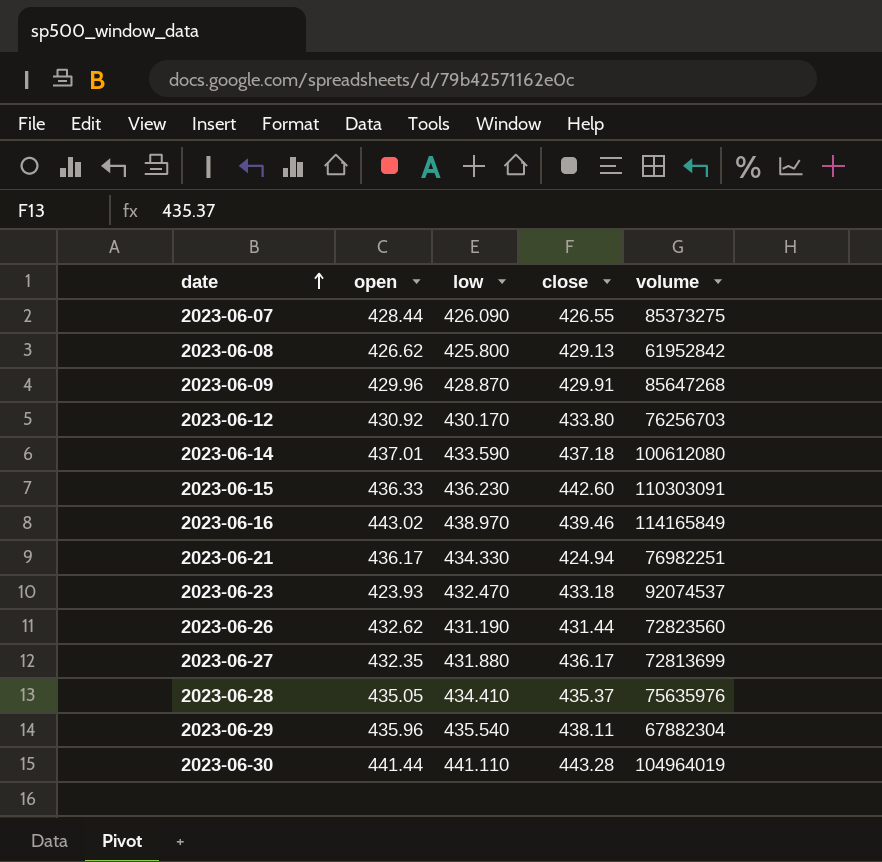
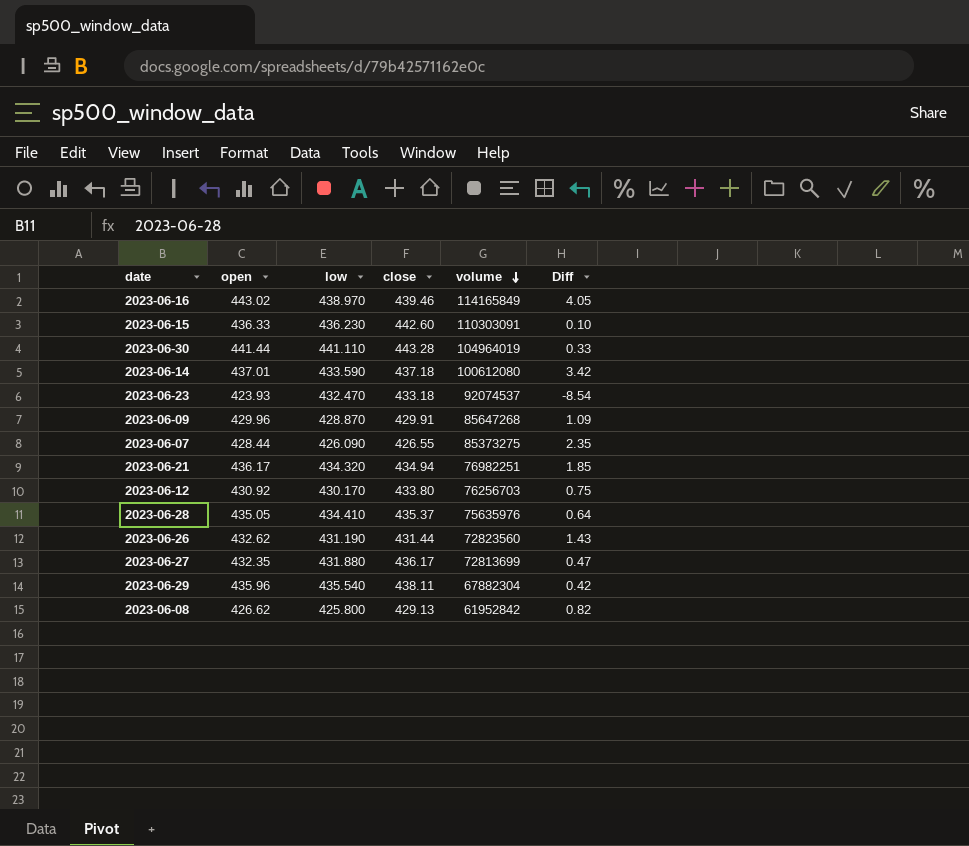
row order: date ascending -> volume descending
column Diff | formula: none -> [open] - [low]
2023-06-21 | low: 434.330 -> 434.320
2023-06-21 | close: 424.94 -> 434.94

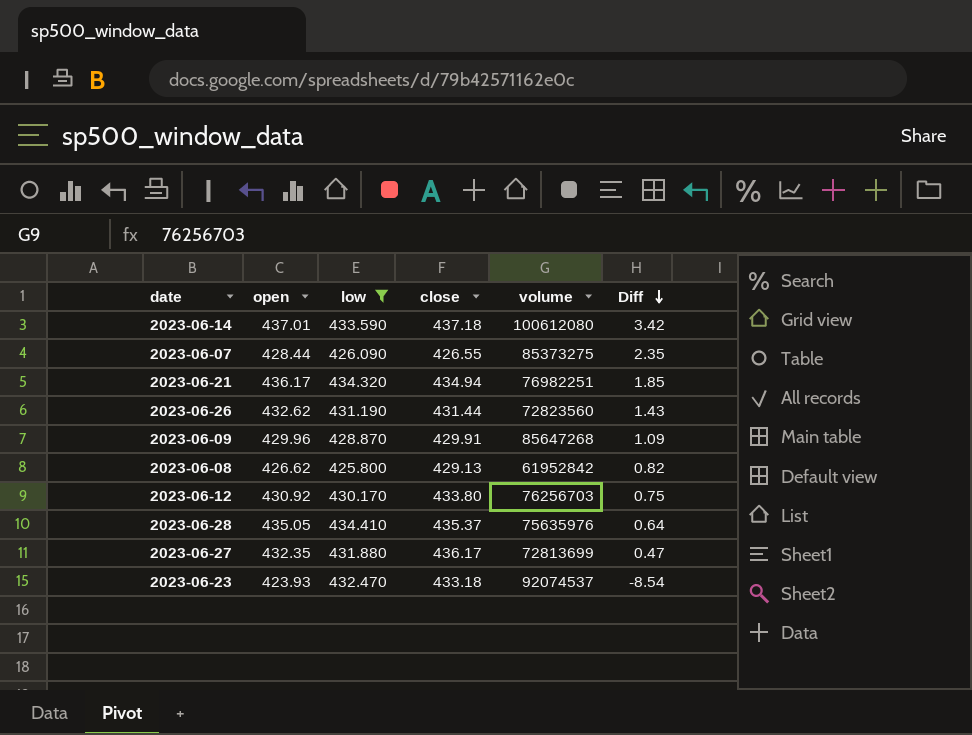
filter: none -> low <= 434.410
row order: volume descending -> Diff descending

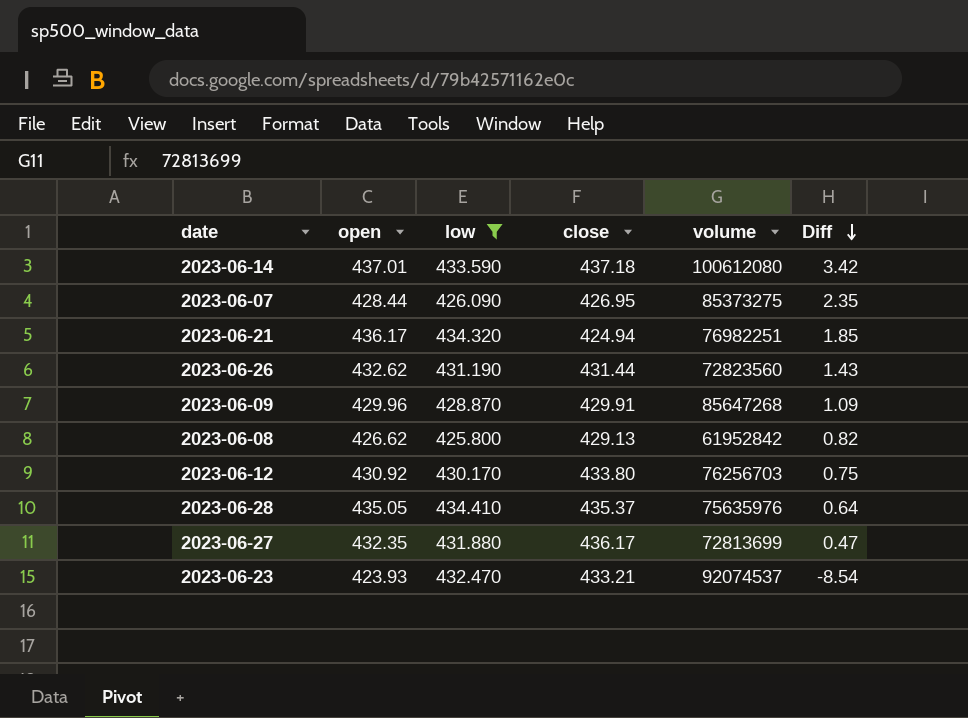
2023-06-07 | close: 426.55 -> 426.95
2023-06-21 | close: 434.94 -> 424.94
2023-06-23 | close: 433.18 -> 433.21

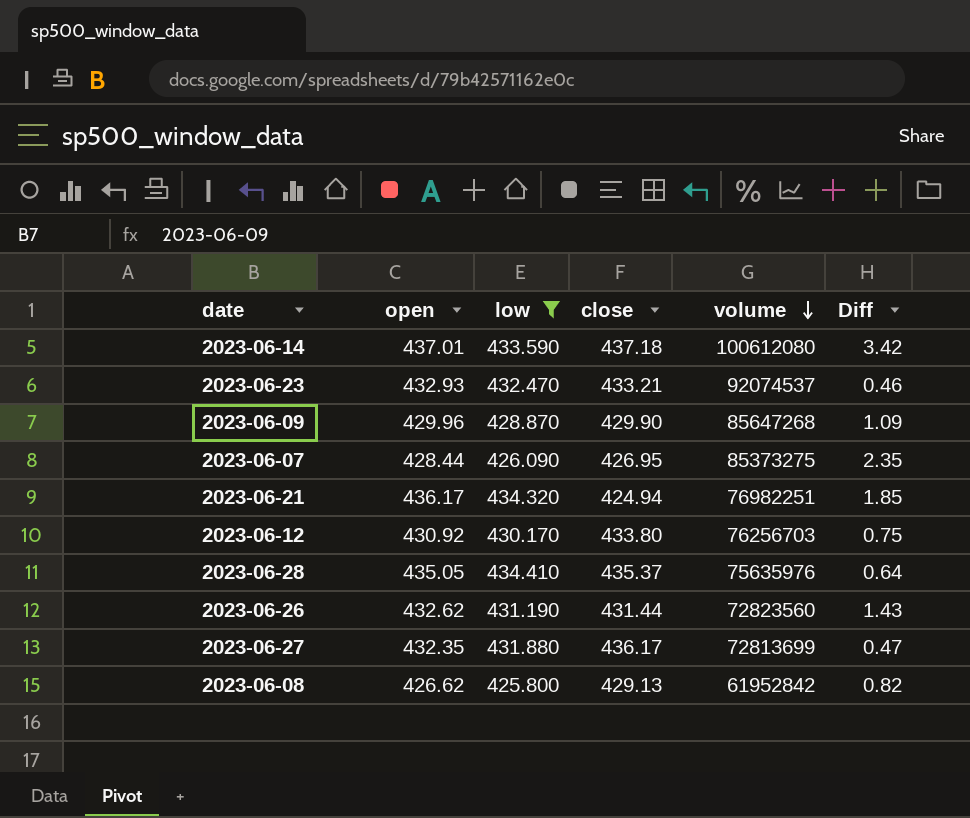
row order: Diff descending -> volume descending
2023-06-23 | open: 423.93 -> 432.93
2023-06-23 | Diff: -8.54 -> 0.46
2023-06-09 | close: 429.91 -> 429.90

